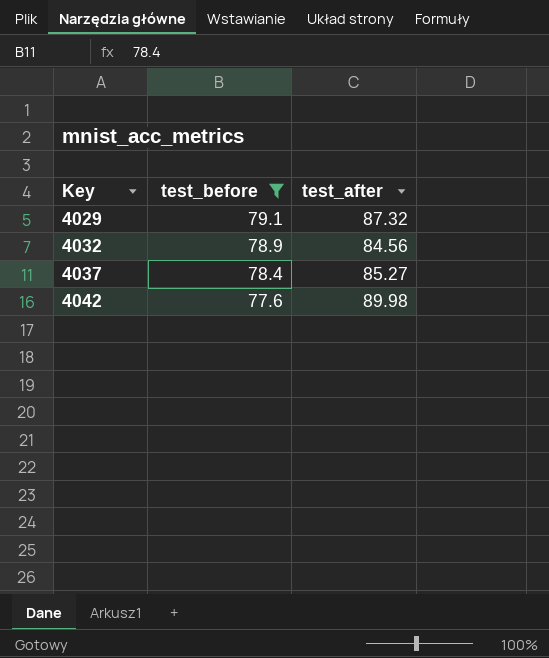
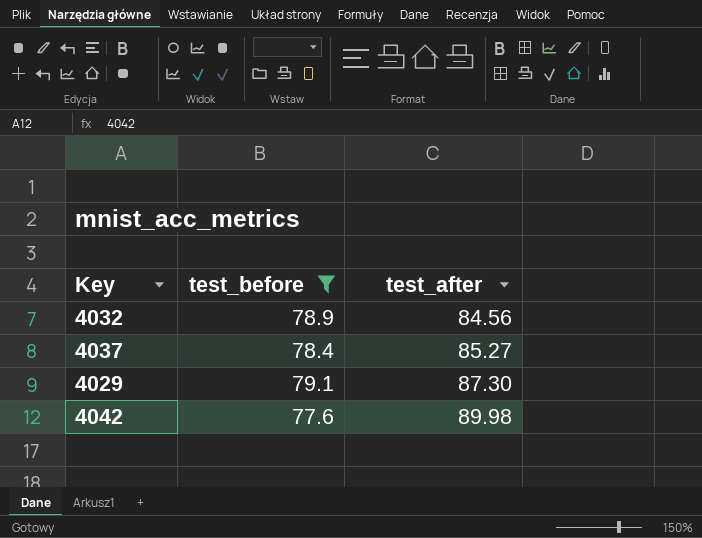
row order: Key ascending -> test_after ascending
4029 | test_after: 87.32 -> 87.30

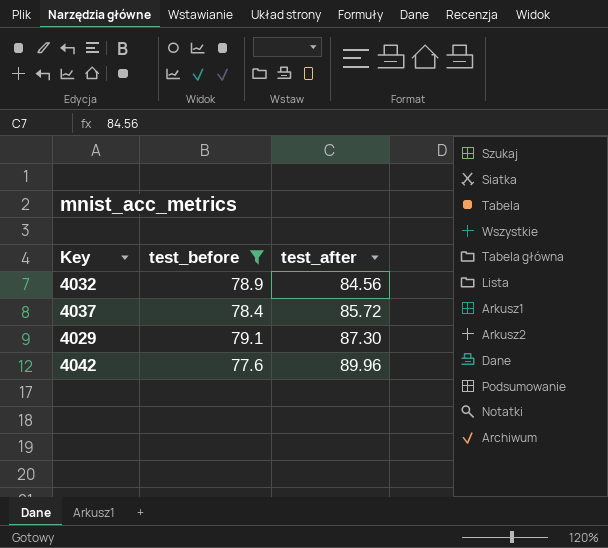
4037 | test_after: 85.27 -> 85.72
4042 | test_after: 89.98 -> 89.96

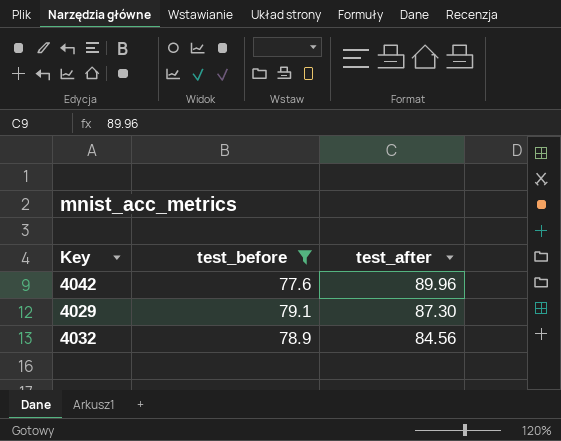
row order: test_after ascending -> test_after descending
row 4037: 78.4 | 85.72 -> none

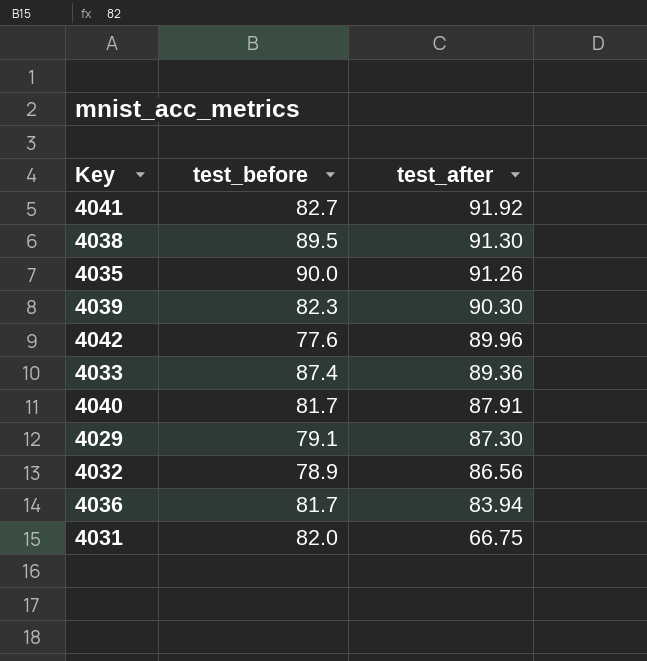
filter: test_before <= 79.1 -> none
4032 | test_after: 84.56 -> 86.56

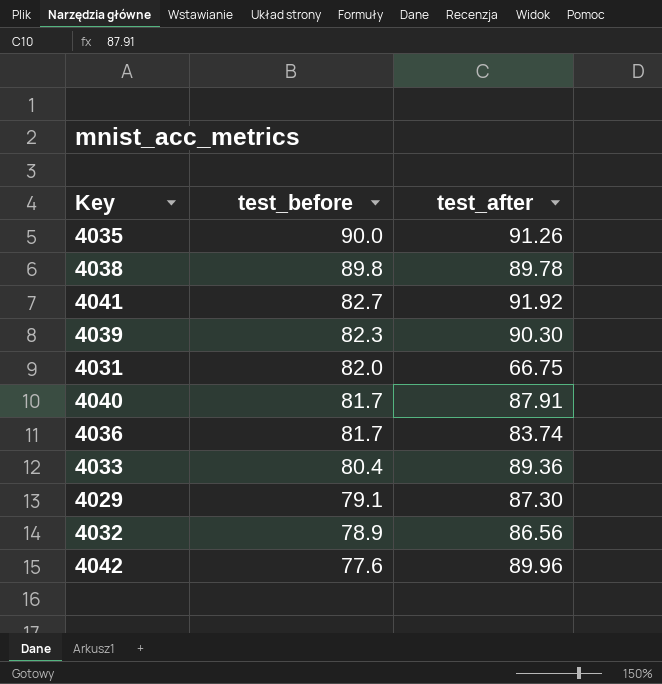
row order: test_after descending -> test_before descending
4038 | test_before: 89.5 -> 89.8
4038 | test_after: 91.30 -> 89.78
4036 | test_after: 83.94 -> 83.74
4033 | test_before: 87.4 -> 80.4

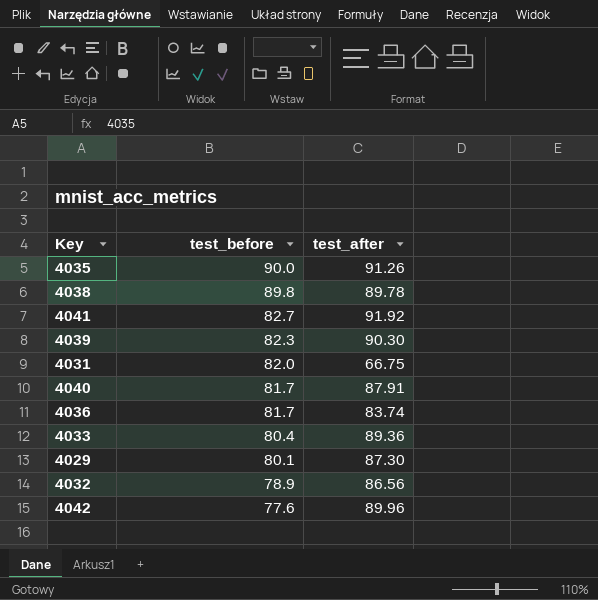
4029 | test_before: 79.1 -> 80.1

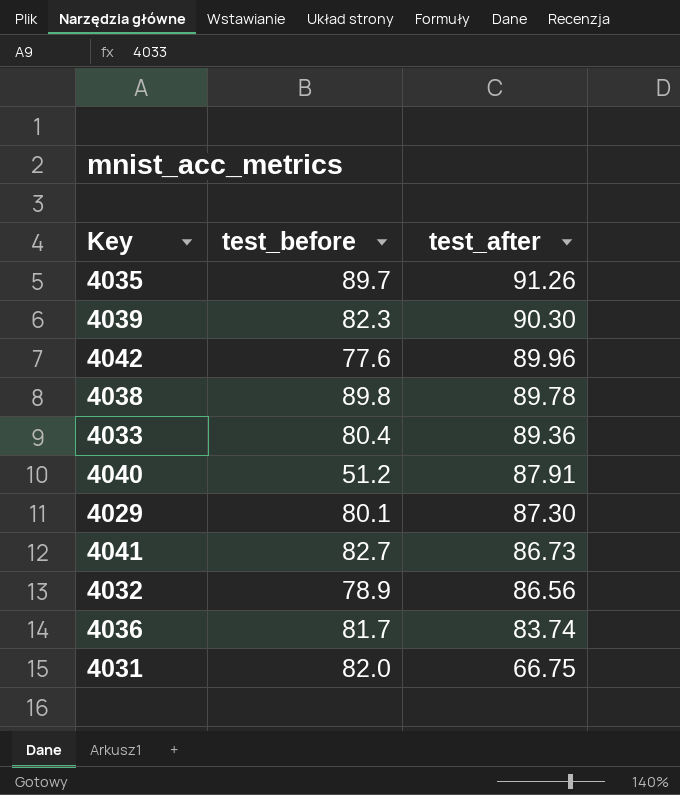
row order: test_before descending -> test_after descending
4035 | test_before: 90.0 -> 89.7
4040 | test_before: 81.7 -> 51.2
4041 | test_after: 91.92 -> 86.73

